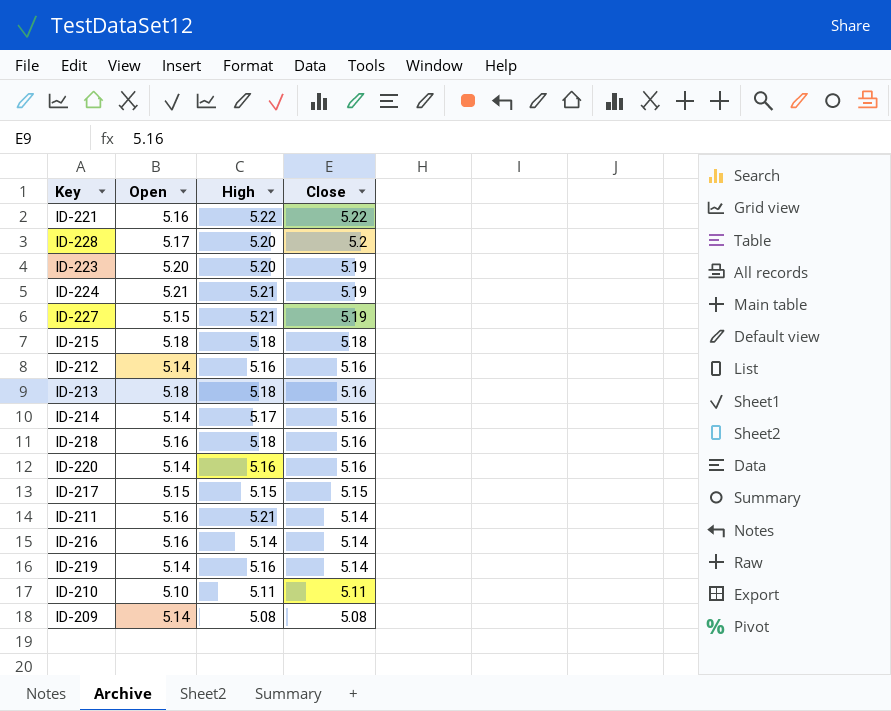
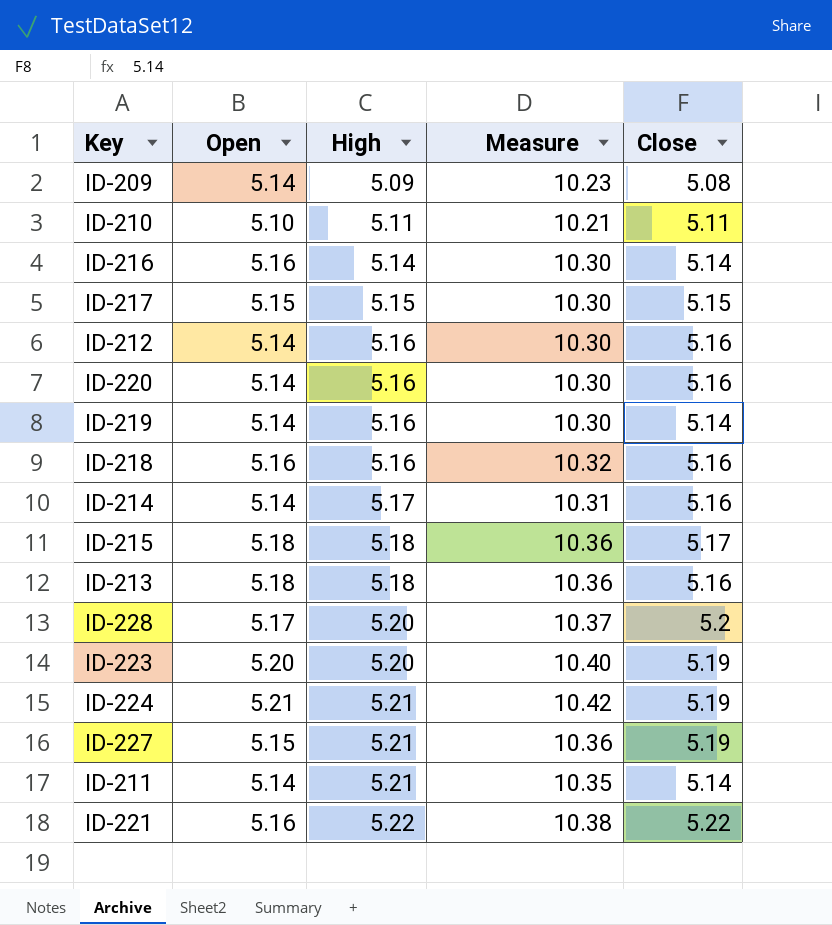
row order: Close descending -> High ascending
column Measure | formula: none -> [Open] + [High]
ID-209 | High: 5.08 -> 5.09
ID-218 | High: 5.18 -> 5.16
ID-215 | Close: 5.18 -> 5.17
ID-211 | Open: 5.16 -> 5.14

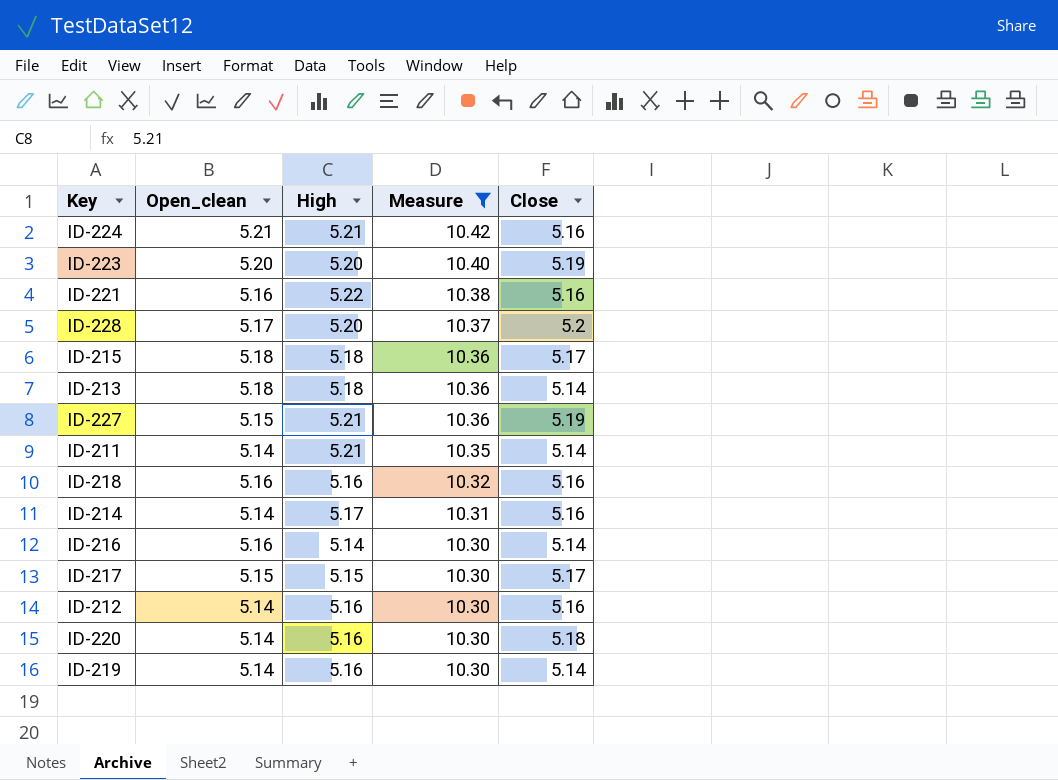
filter: none -> Measure >= 10.30
row order: High ascending -> Measure descending
column name: Open -> Open_clean
ID-224 | Close: 5.19 -> 5.16
ID-221 | Close: 5.22 -> 5.16
ID-213 | Close: 5.16 -> 5.14
ID-217 | Close: 5.15 -> 5.17
ID-220 | Close: 5.16 -> 5.18

